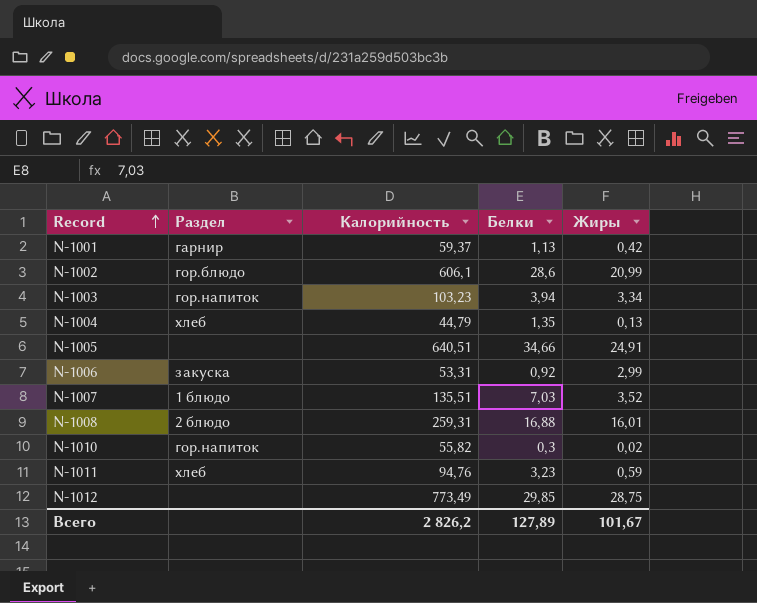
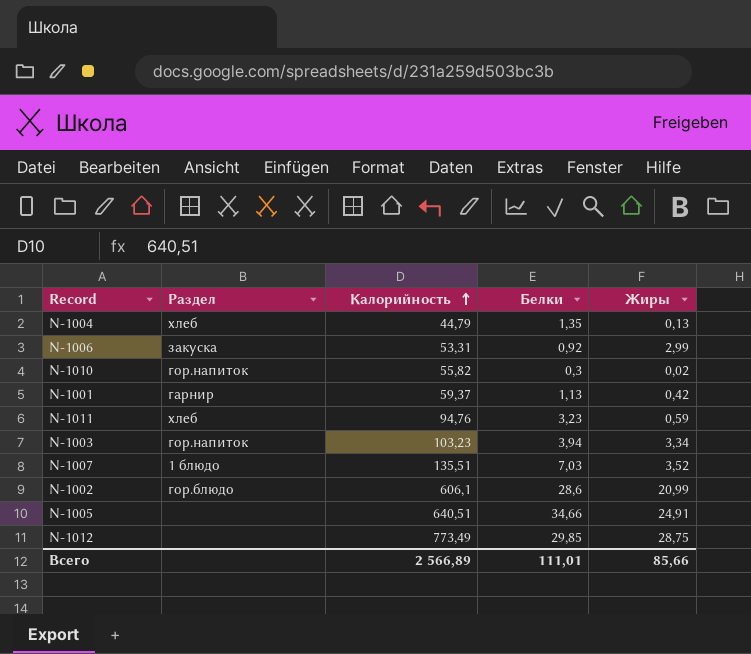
row order: Record ascending -> Калорийность ascending
row N-1008: 2 блюдо | 259,31 | 16,88 | 16,01 -> none
Всего | Калорийность: 2 826,2 -> 2 566,89
Всего | Белки: 127,89 -> 111,01
Всего | Жиры: 101,67 -> 85,66

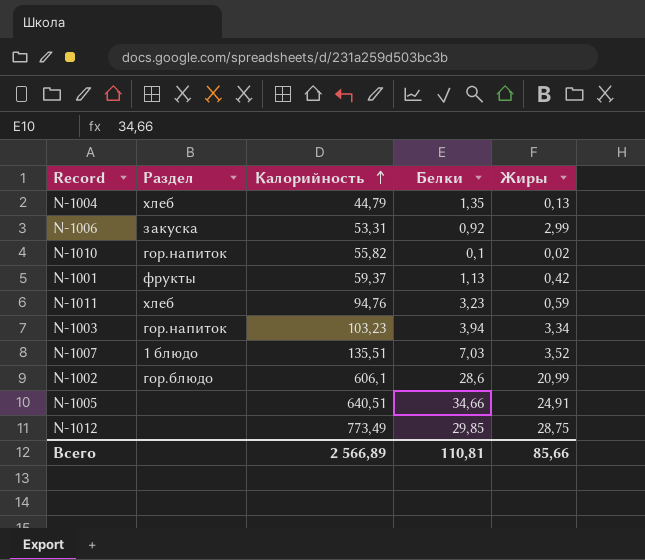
N-1010 | Белки: 0,3 -> 0,1
N-1001 | Раздел: гарнир -> фрукты
Всего | Белки: 111,01 -> 110,81

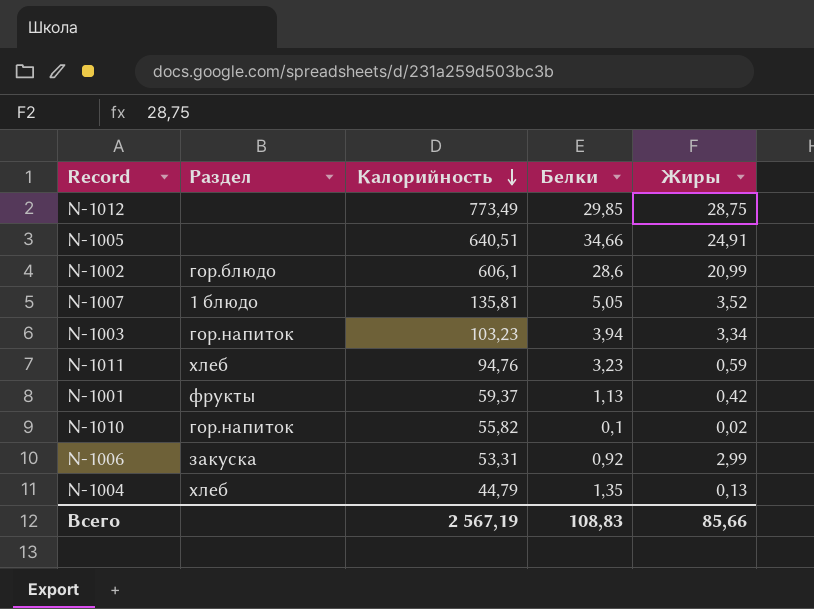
row order: Калорийность ascending -> Калорийность descending
N-1007 | Калорийность: 135,51 -> 135,81
N-1007 | Белки: 7,03 -> 5,05
Всего | Калорийность: 2 566,89 -> 2 567,19
Всего | Белки: 110,81 -> 108,83

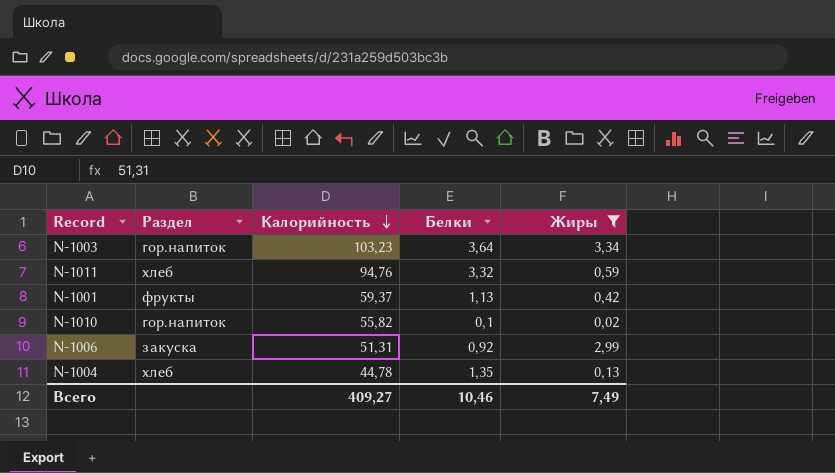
filter: none -> Жиры <= 3,34
N-1003 | Белки: 3,94 -> 3,64
N-1011 | Белки: 3,23 -> 3,32
N-1006 | Калорийность: 53,31 -> 51,31
N-1004 | Калорийность: 44,79 -> 44,78
Всего | Калорийность: 2 567,19 -> 409,27
Всего | Белки: 108,83 -> 10,46
Всего | Жиры: 85,66 -> 7,49

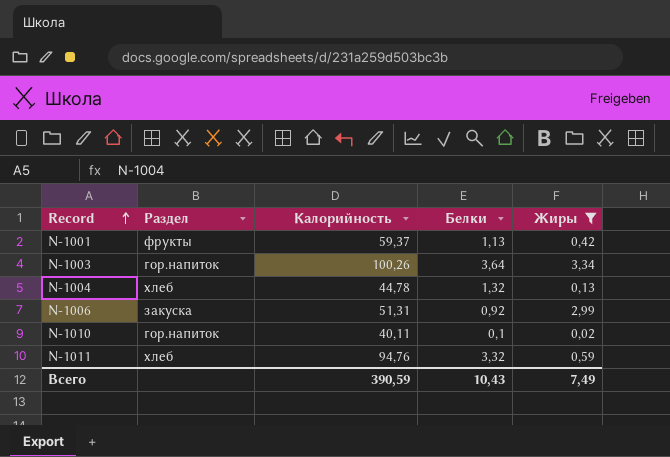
row order: Калорийность descending -> Record ascending
N-1003 | Калорийность: 103,23 -> 100,26
N-1004 | Белки: 1,35 -> 1,32
N-1010 | Калорийность: 55,82 -> 40,11
Всего | Калорийность: 409,27 -> 390,59
Всего | Белки: 10,46 -> 10,43

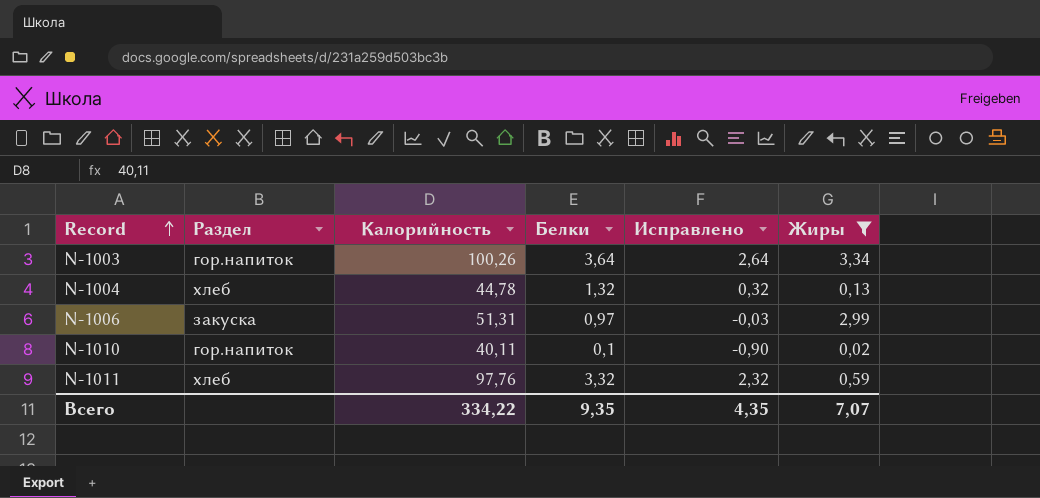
column Исправлено | formula: none -> [Белки] - 1
row N-1001: фрукты | 59,37 | 1,13 | 0,42 -> none
N-1006 | Белки: 0,92 -> 0,97
N-1011 | Калорийность: 94,76 -> 97,76
Всего | Калорийность: 390,59 -> 334,22
Всего | Белки: 10,43 -> 9,35
Всего | Жиры: 7,49 -> 7,07

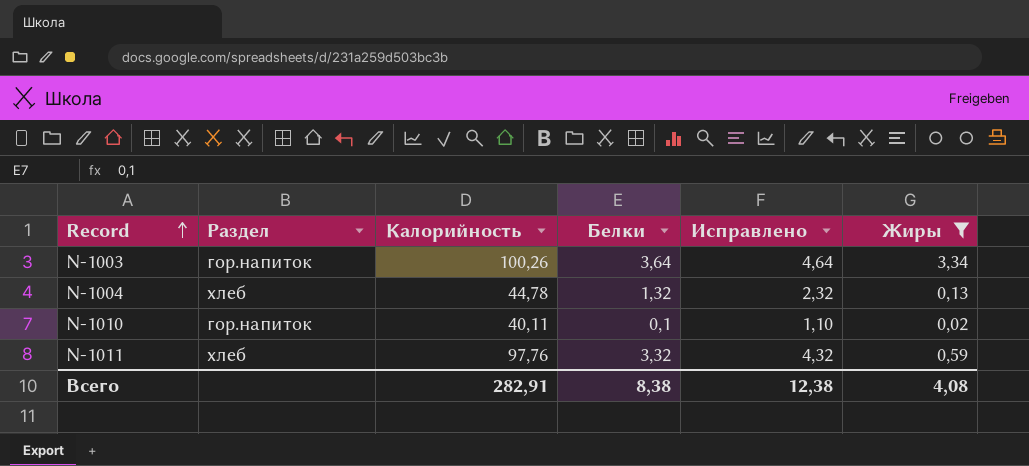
column Исправлено | formula: [Белки] - 1 -> [Белки] + 1
row N-1006: закуска | 51,31 | 0,97 | -0,03 | 2,99 -> none
Всего | Калорийность: 334,22 -> 282,91
Всего | Белки: 9,35 -> 8,38
Всего | Исправлено: 4,35 -> 12,38
Всего | Жиры: 7,07 -> 4,08

